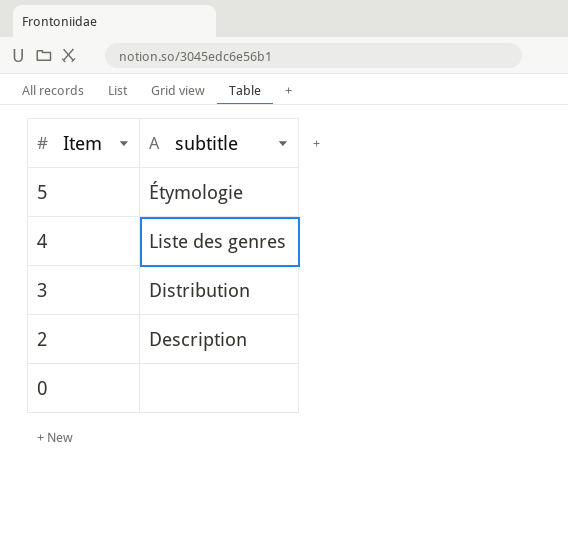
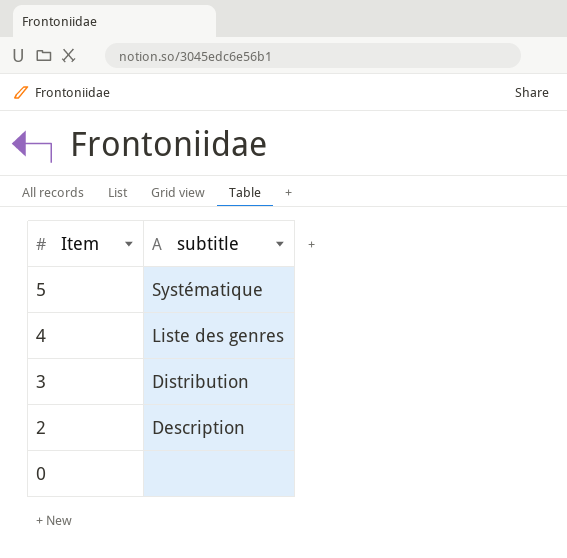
5 | subtitle: Étymologie -> Systématique

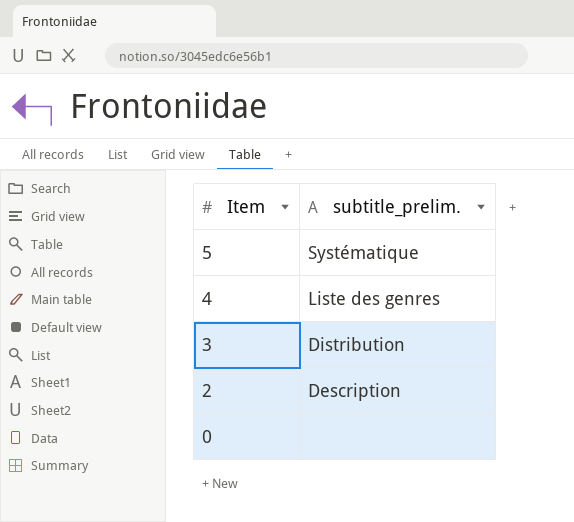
column name: subtitle -> subtitle_prelim.

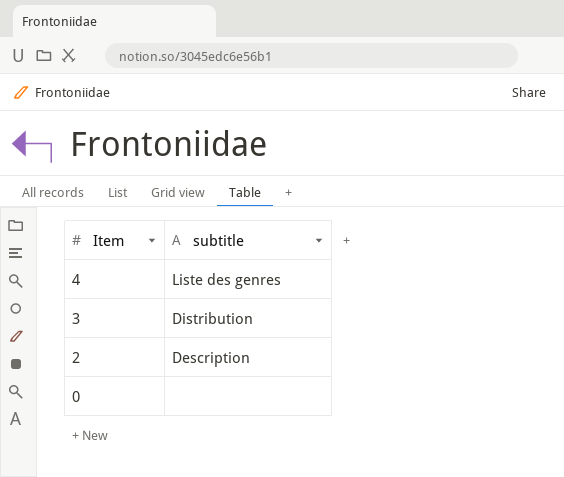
column name: subtitle_prelim. -> subtitle
row 5: Systématique -> none

